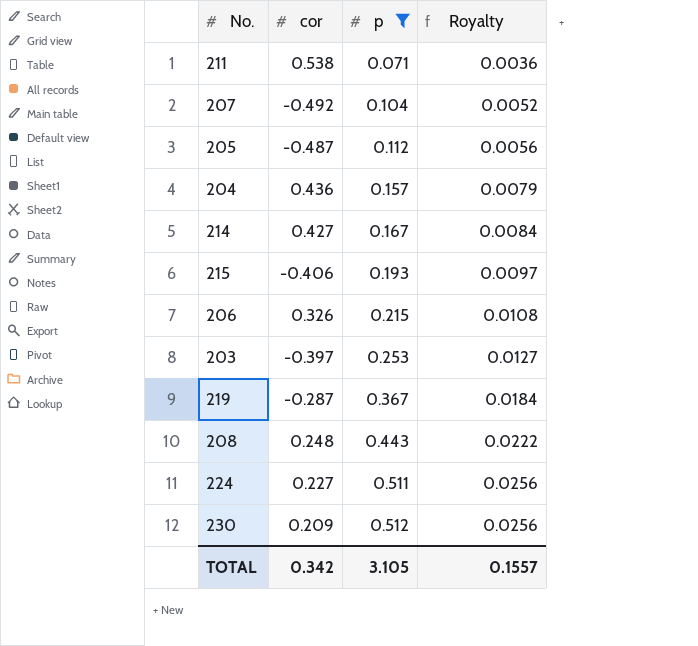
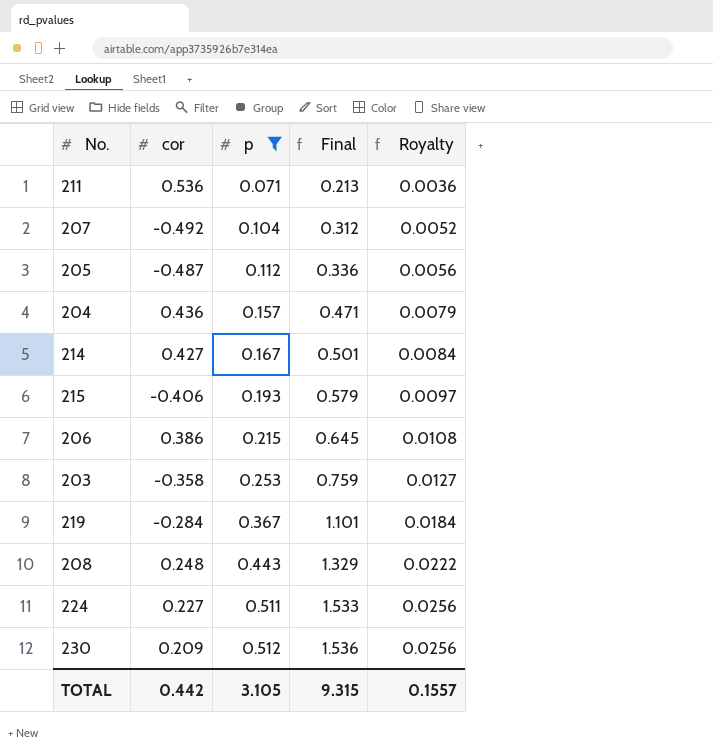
column Final | formula: none -> [p] * 3
211 | cor: 0.538 -> 0.536
206 | cor: 0.326 -> 0.386
203 | cor: -0.397 -> -0.358
219 | cor: -0.287 -> -0.284
TOTAL | cor: 0.342 -> 0.442

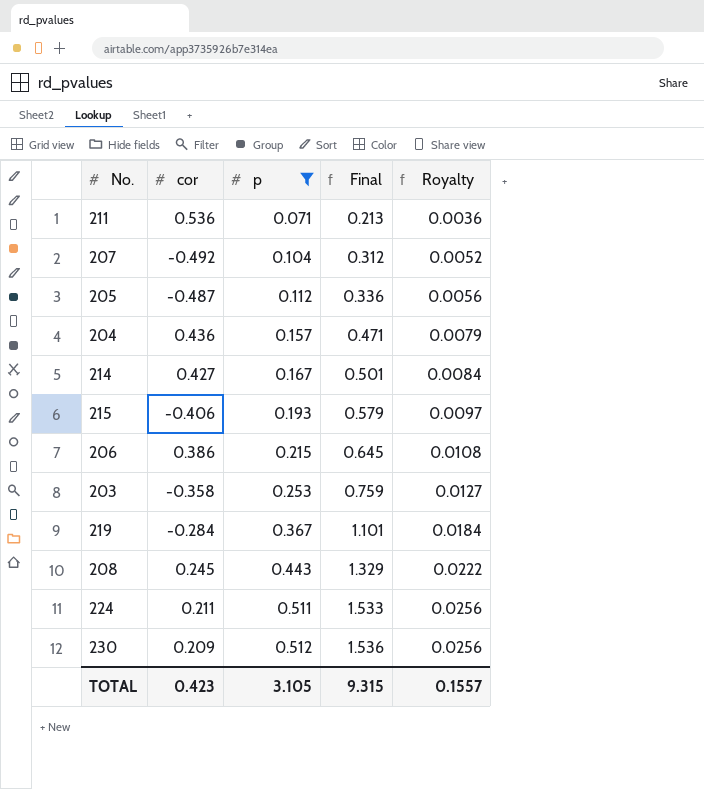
208 | cor: 0.248 -> 0.245
224 | cor: 0.227 -> 0.211
TOTAL | cor: 0.442 -> 0.423

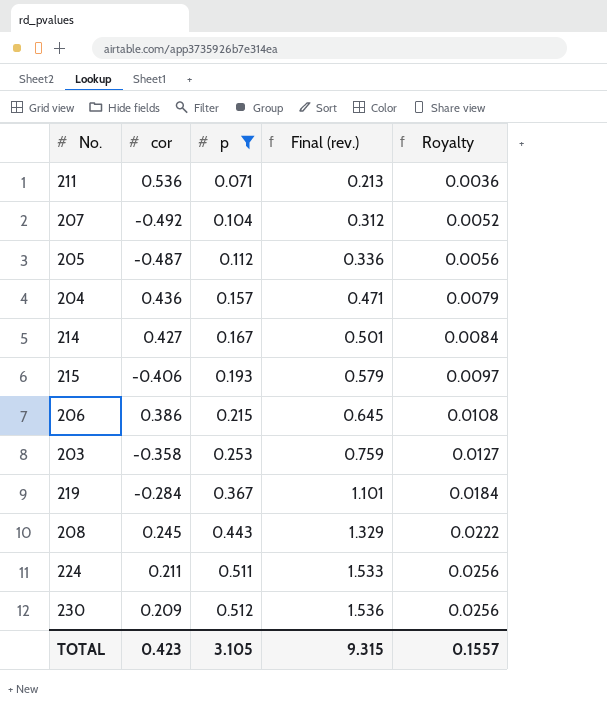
column name: Final -> Final (rev.)

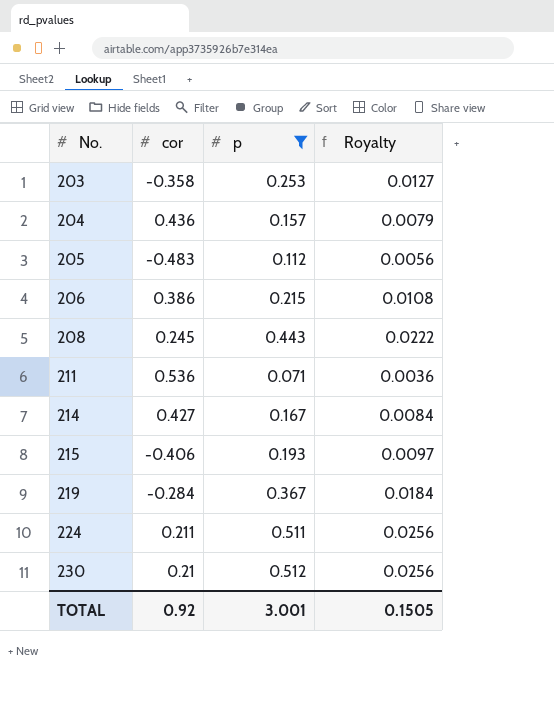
row order: p ascending -> No. ascending
column Final (rev.) | formula: [p] * 3 -> none
row 207: -0.492 | 0.104 | 0.312 | 0.0052 -> none
205 | cor: -0.487 -> -0.483
230 | cor: 0.209 -> 0.21
TOTAL | cor: 0.423 -> 0.92
TOTAL | p: 3.105 -> 3.001
TOTAL | Royalty: 0.1557 -> 0.1505

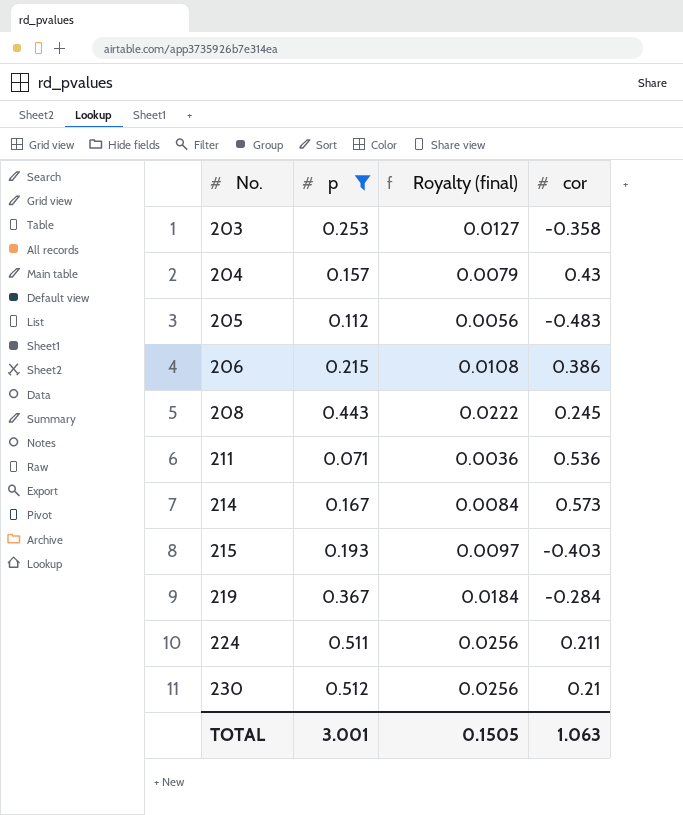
column name: Royalty -> Royalty (final)
column cor | position: 2 -> 4
204 | cor: 0.436 -> 0.43
214 | cor: 0.427 -> 0.573
215 | cor: -0.406 -> -0.403
TOTAL | cor: 0.92 -> 1.063

